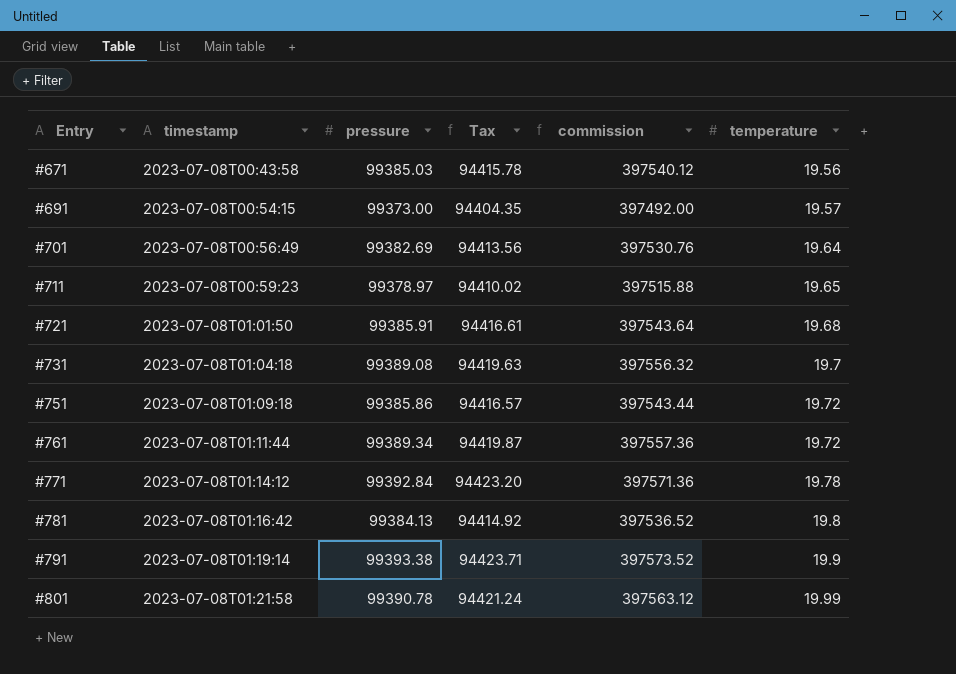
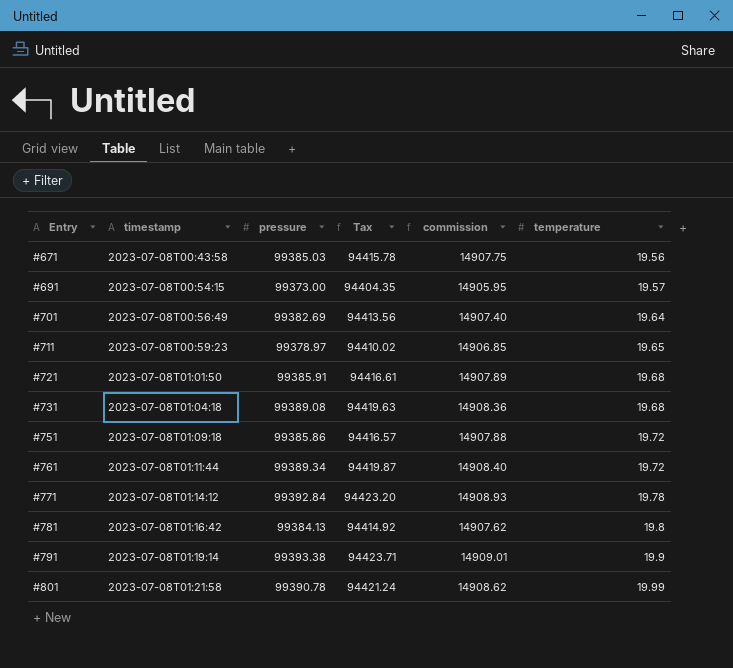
column commission | formula: [pressure] * 4 -> [pressure] * 0.15
#731 | temperature: 19.7 -> 19.68

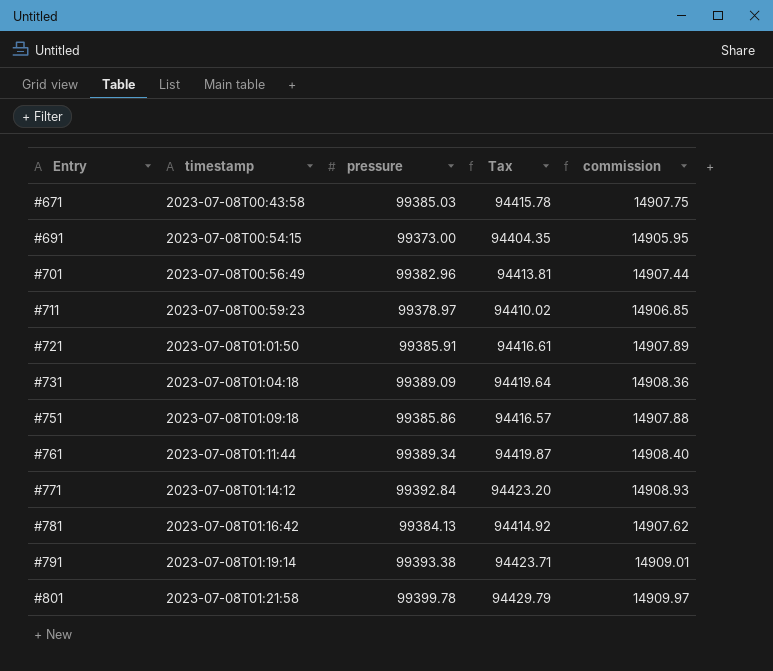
column temperature | position: 6 -> none
#701 | pressure: 99382.69 -> 99382.96
#701 | Tax: 94413.56 -> 94413.81
#701 | commission: 14907.40 -> 14907.44
#731 | pressure: 99389.08 -> 99389.09
#731 | Tax: 94419.63 -> 94419.64
#801 | pressure: 99390.78 -> 99399.78
#801 | Tax: 94421.24 -> 94429.79
#801 | commission: 14908.62 -> 14909.97

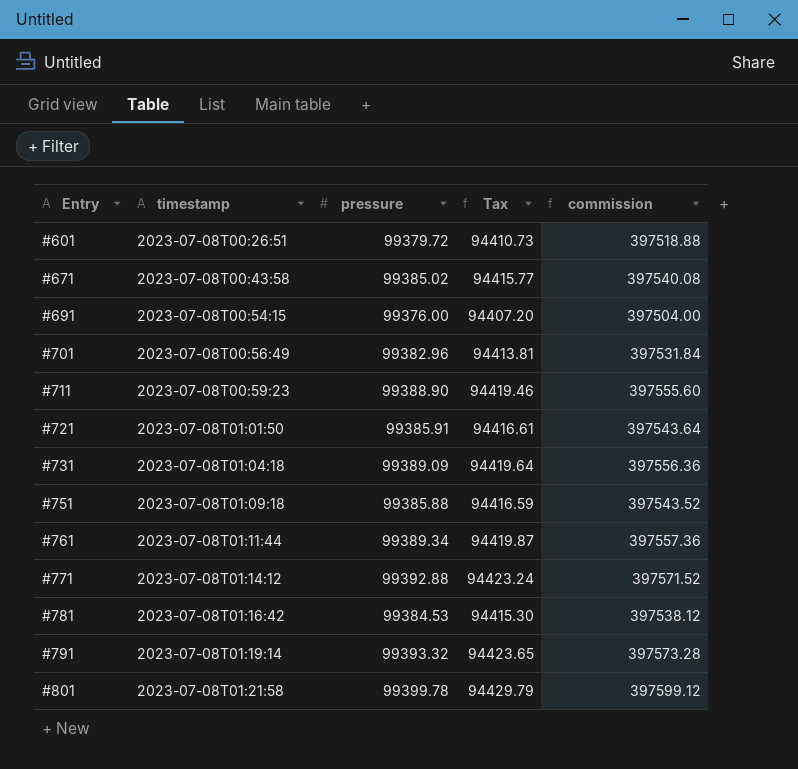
column commission | formula: [pressure] * 0.15 -> [pressure] * 4
row #601: none -> 2023-07-08T00:26:51 | 99379.72 | 94410.73 | 397518.88
#671 | pressure: 99385.03 -> 99385.02
#671 | Tax: 94415.78 -> 94415.77
#691 | pressure: 99373.00 -> 99376.00
#691 | Tax: 94404.35 -> 94407.20
#711 | pressure: 99378.97 -> 99388.90
#711 | Tax: 94410.02 -> 94419.46
#751 | pressure: 99385.86 -> 99385.88
#751 | Tax: 94416.57 -> 94416.59
#771 | pressure: 99392.84 -> 99392.88
#771 | Tax: 94423.20 -> 94423.24
#781 | pressure: 99384.13 -> 99384.53
#781 | Tax: 94414.92 -> 94415.30
#791 | pressure: 99393.38 -> 99393.32
#791 | Tax: 94423.71 -> 94423.65

